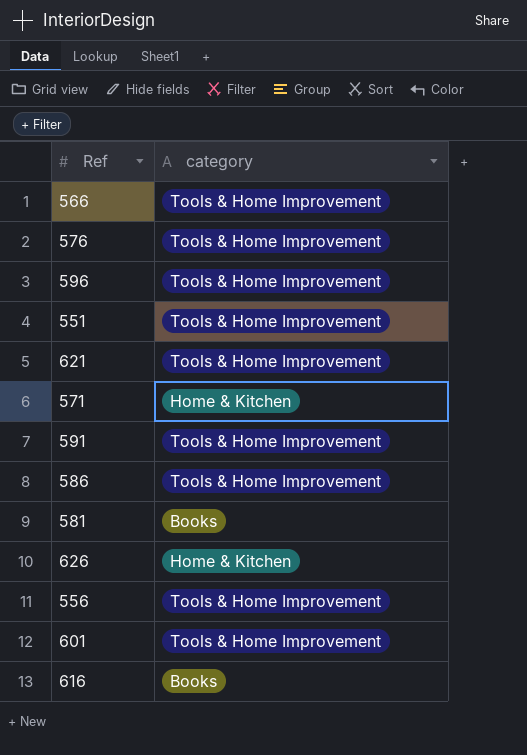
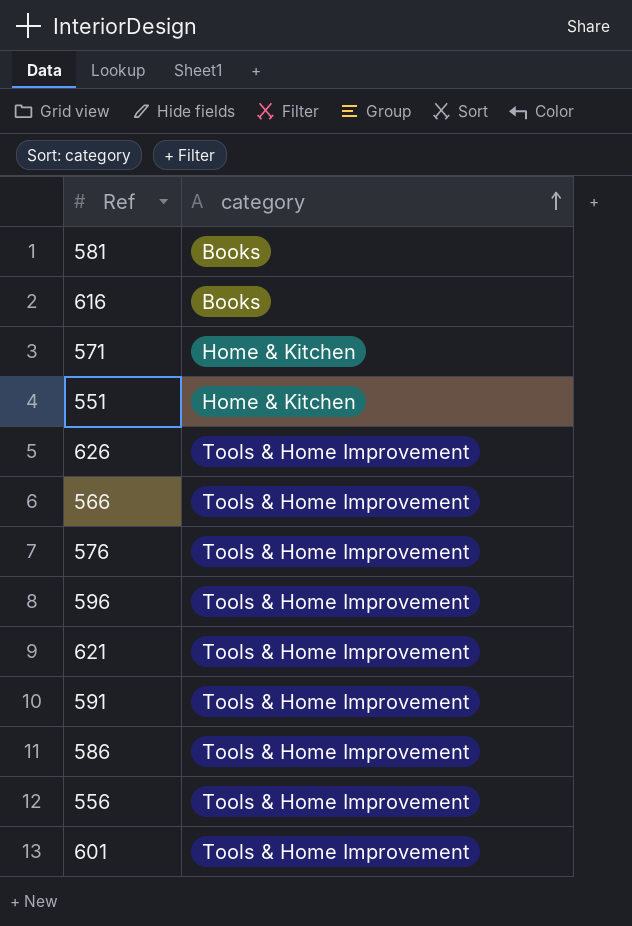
row order: none -> category ascending
551 | category: Tools & Home Improvement -> Home & Kitchen
626 | category: Home & Kitchen -> Tools & Home Improvement

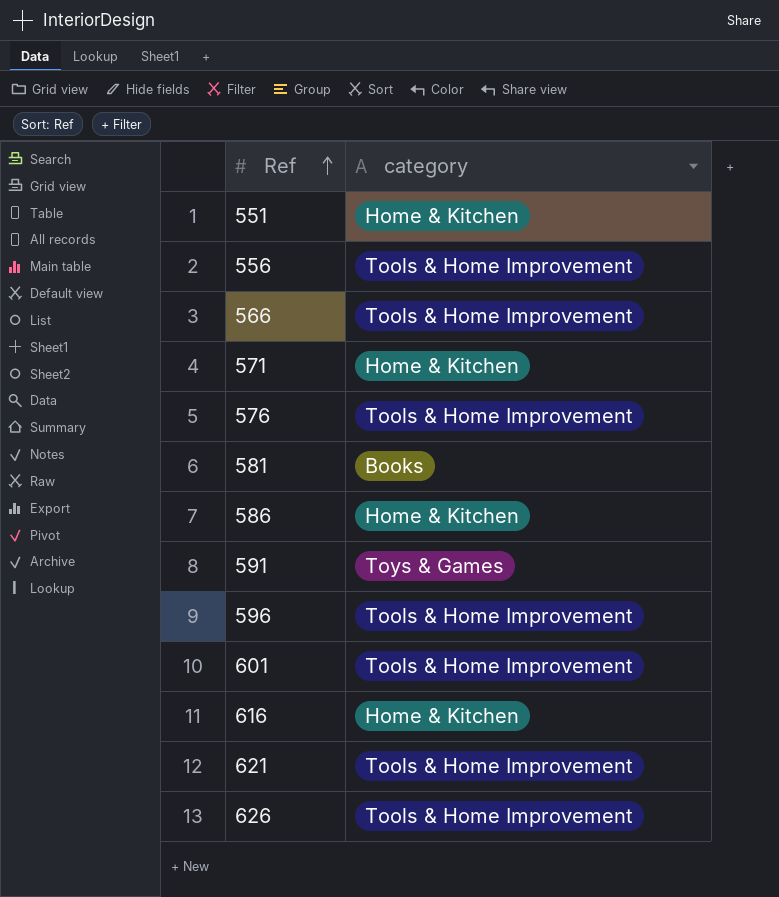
row order: category ascending -> Ref ascending
586 | category: Tools & Home Improvement -> Home & Kitchen
591 | category: Tools & Home Improvement -> Toys & Games
616 | category: Books -> Home & Kitchen

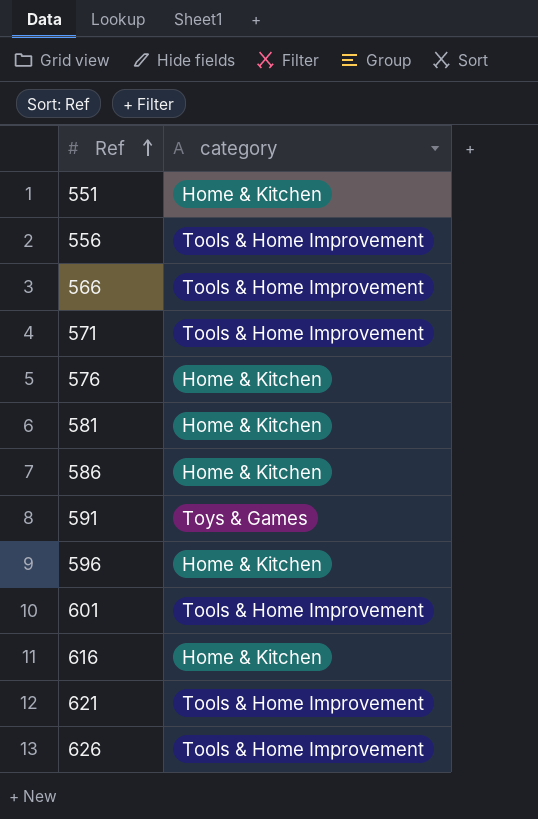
571 | category: Home & Kitchen -> Tools & Home Improvement
576 | category: Tools & Home Improvement -> Home & Kitchen
581 | category: Books -> Home & Kitchen
596 | category: Tools & Home Improvement -> Home & Kitchen

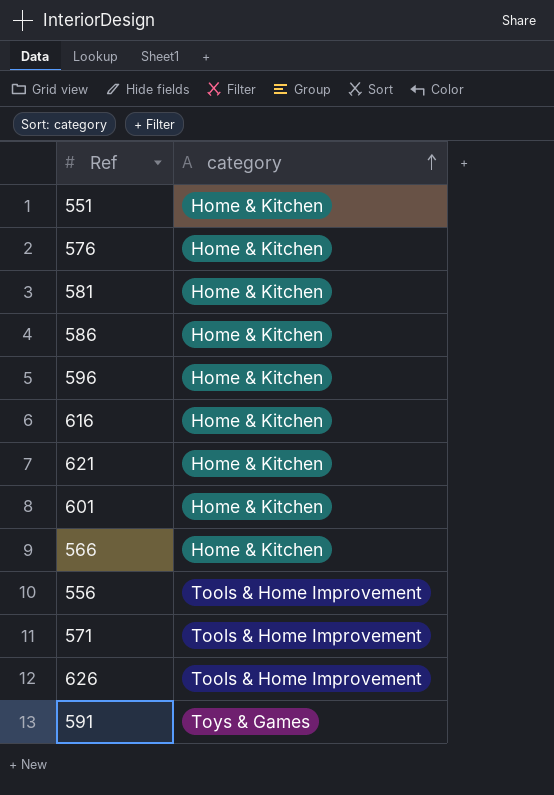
row order: Ref ascending -> category ascending
621 | category: Tools & Home Improvement -> Home & Kitchen
601 | category: Tools & Home Improvement -> Home & Kitchen
566 | category: Tools & Home Improvement -> Home & Kitchen

